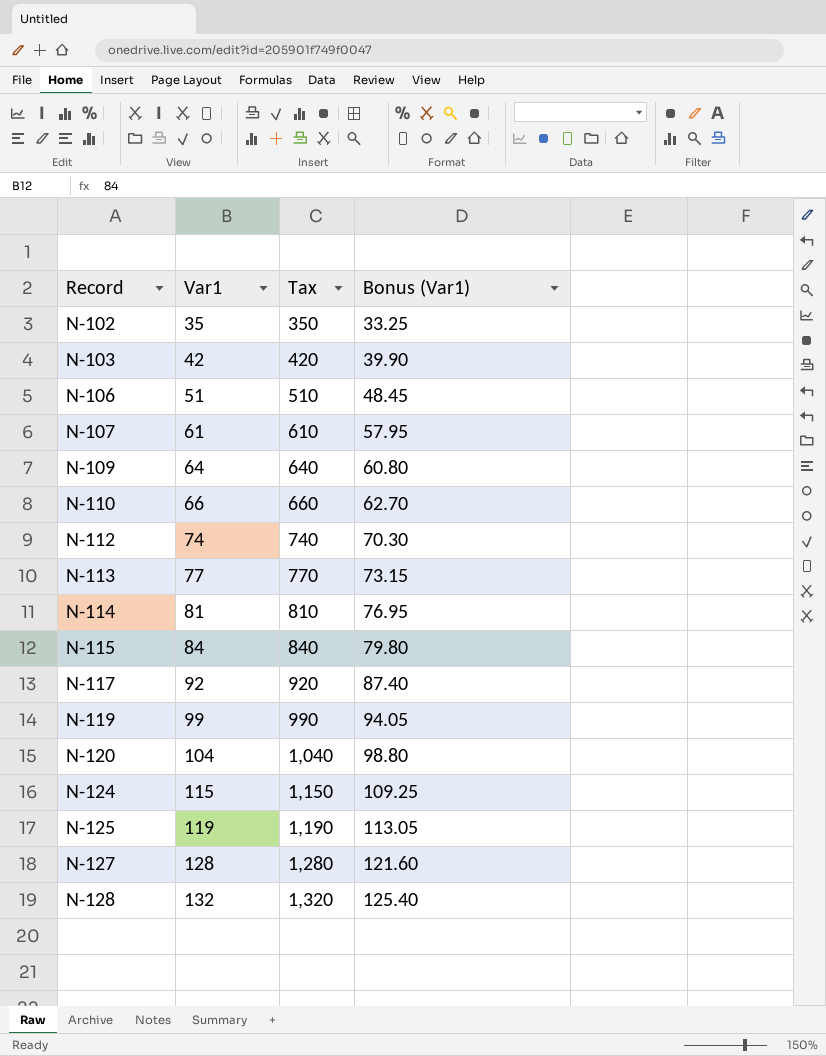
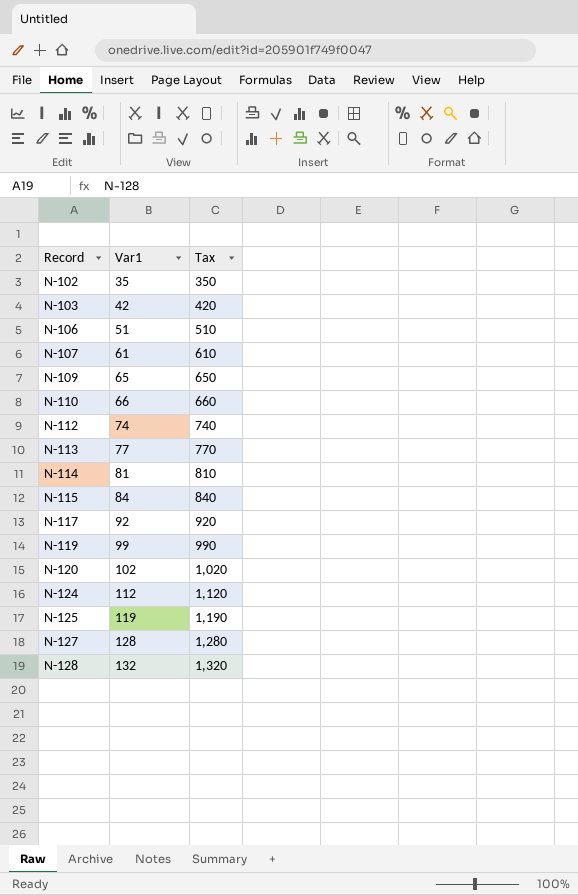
column Bonus (Var1) | formula: [Var1] * 0.95 -> none
N-109 | Var1: 64 -> 65
N-109 | Tax: 640 -> 650
N-120 | Var1: 104 -> 102
N-120 | Tax: 1,040 -> 1,020
N-124 | Var1: 115 -> 112
N-124 | Tax: 1,150 -> 1,120

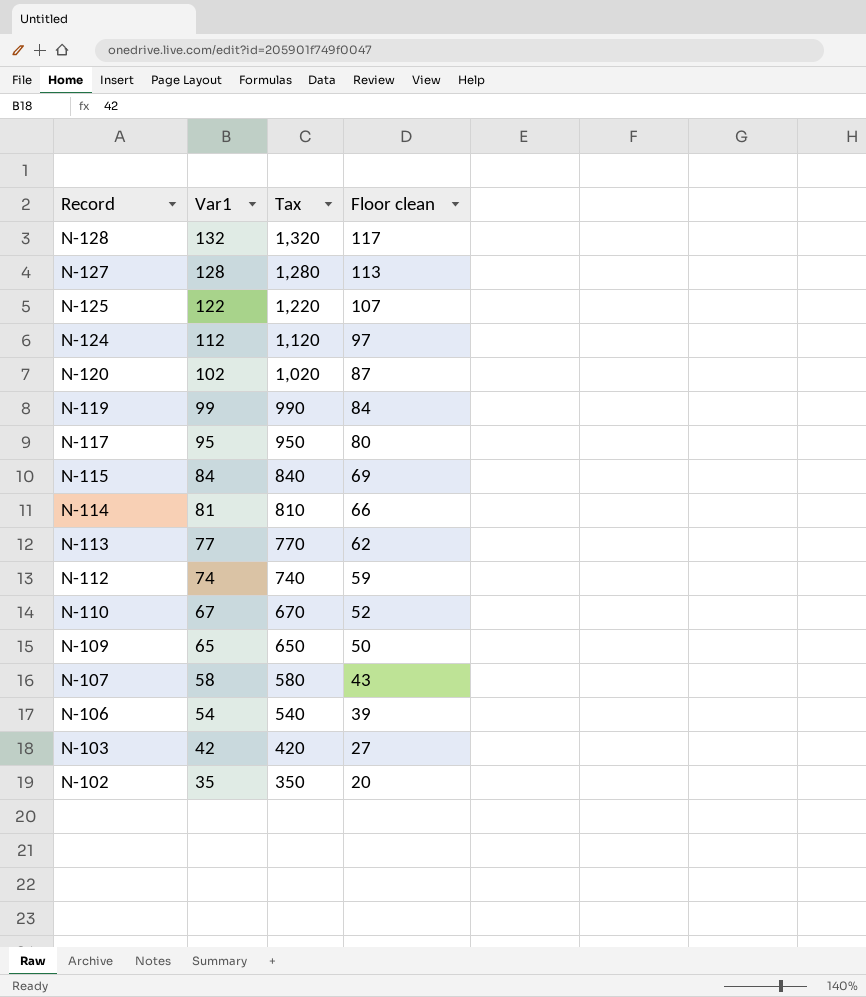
row order: Record ascending -> Record descending
column Floor clean | formula: none -> [Var1] - 15
N-125 | Var1: 119 -> 122
N-125 | Tax: 1,190 -> 1,220
N-117 | Var1: 92 -> 95
N-117 | Tax: 920 -> 950
N-110 | Var1: 66 -> 67
N-110 | Tax: 660 -> 670
N-107 | Var1: 61 -> 58
N-107 | Tax: 610 -> 580
N-106 | Var1: 51 -> 54
N-106 | Tax: 510 -> 540

